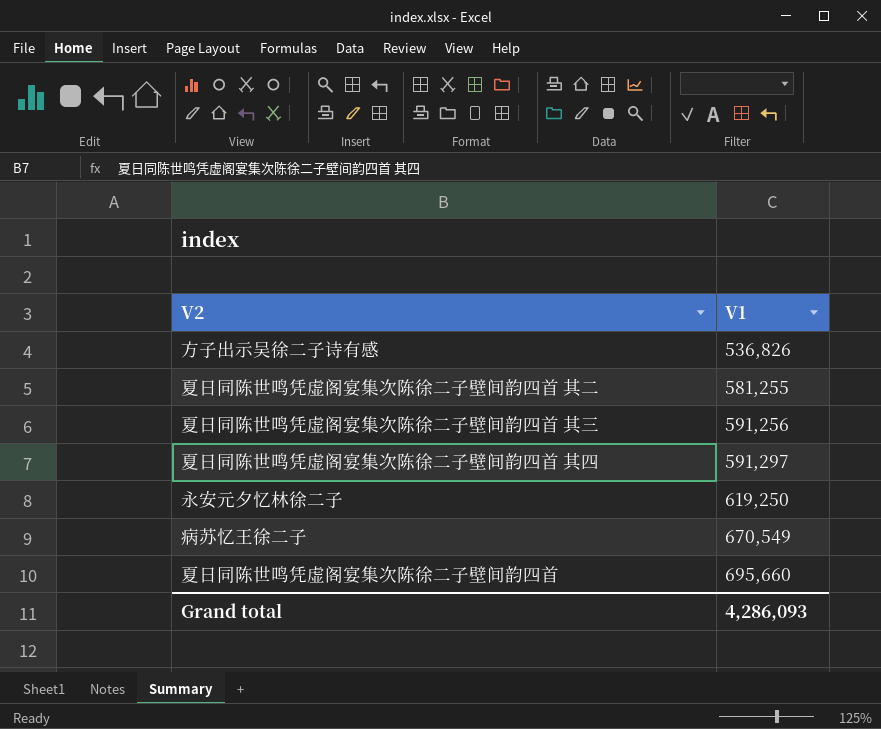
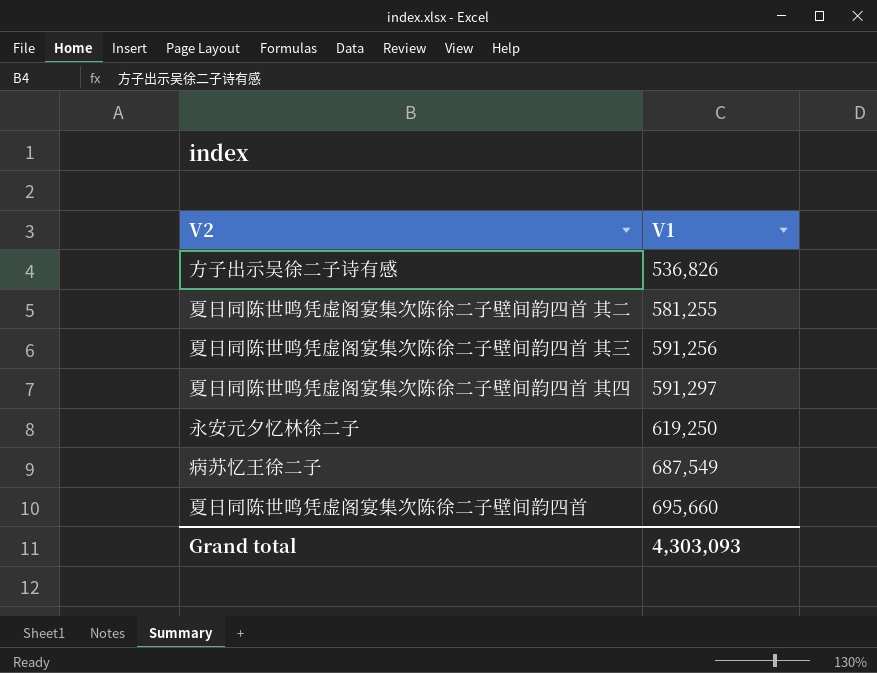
病苏忆王徐二子 | V1: 670,549 -> 687,549
Grand total | V1: 4,286,093 -> 4,303,093

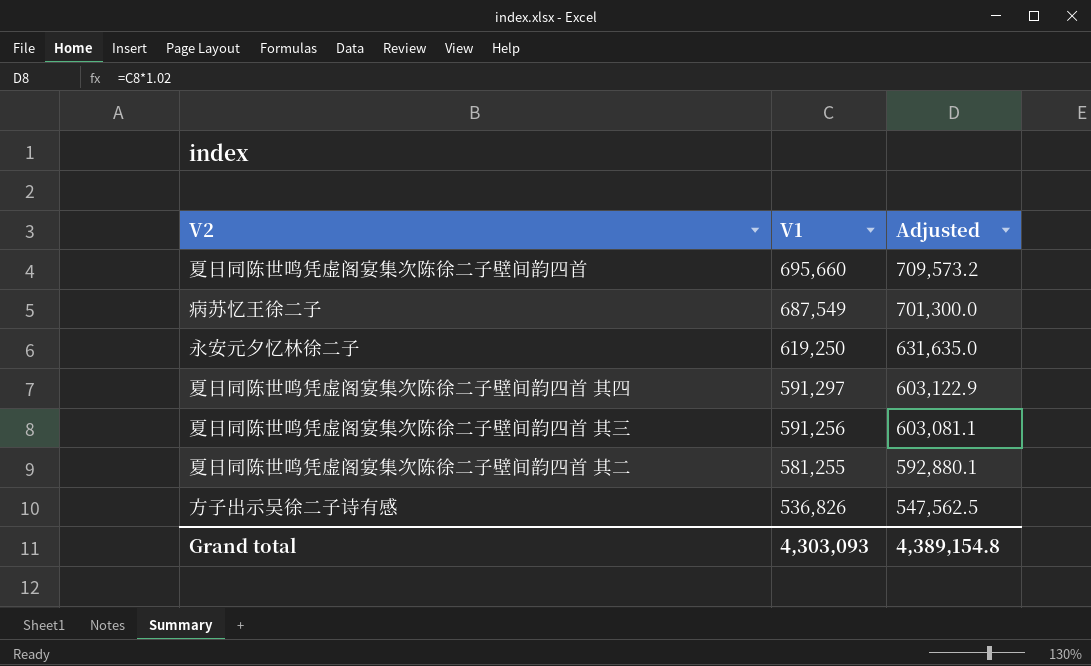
row order: V1 ascending -> V1 descending
column Adjusted | formula: none -> [V1] * 1.02

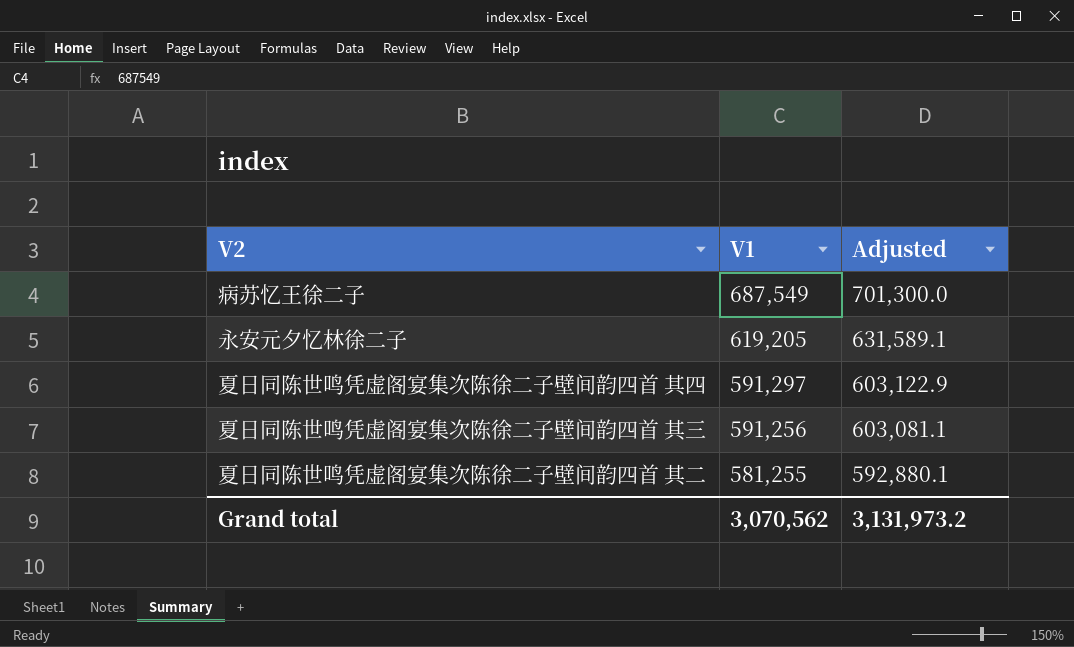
row 夏日同陈世鸣凭虚阁宴集次陈徐二子壁间韵四首: 695,660 | 709,573.2 -> none
row 方子出示吴徐二子诗有感: 536,826 | 547,562.5 -> none
永安元夕忆林徐二子 | V1: 619,250 -> 619,205
永安元夕忆林徐二子 | Adjusted: 631,635.0 -> 631,589.1
Grand total | V1: 4,303,093 -> 3,070,562
Grand total | Adjusted: 4,389,154.8 -> 3,131,973.2

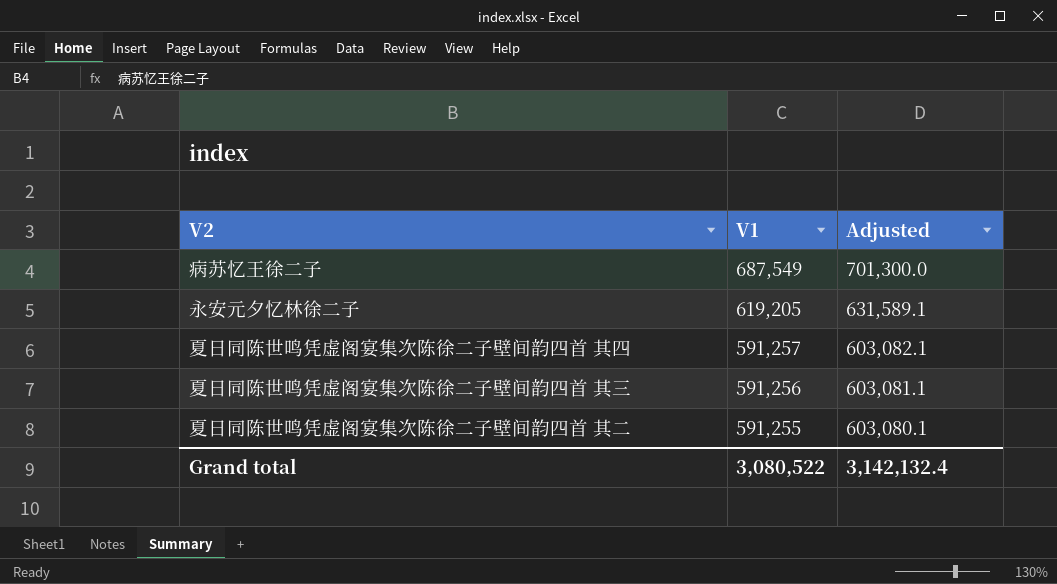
夏日同陈世鸣凭虚阁宴集次陈徐二子壁间韵四首 其四 | V1: 591,297 -> 591,257
夏日同陈世鸣凭虚阁宴集次陈徐二子壁间韵四首 其四 | Adjusted: 603,122.9 -> 603,082.1
夏日同陈世鸣凭虚阁宴集次陈徐二子壁间韵四首 其二 | V1: 581,255 -> 591,255
夏日同陈世鸣凭虚阁宴集次陈徐二子壁间韵四首 其二 | Adjusted: 592,880.1 -> 603,080.1
Grand total | V1: 3,070,562 -> 3,080,522
Grand total | Adjusted: 3,131,973.2 -> 3,142,132.4

